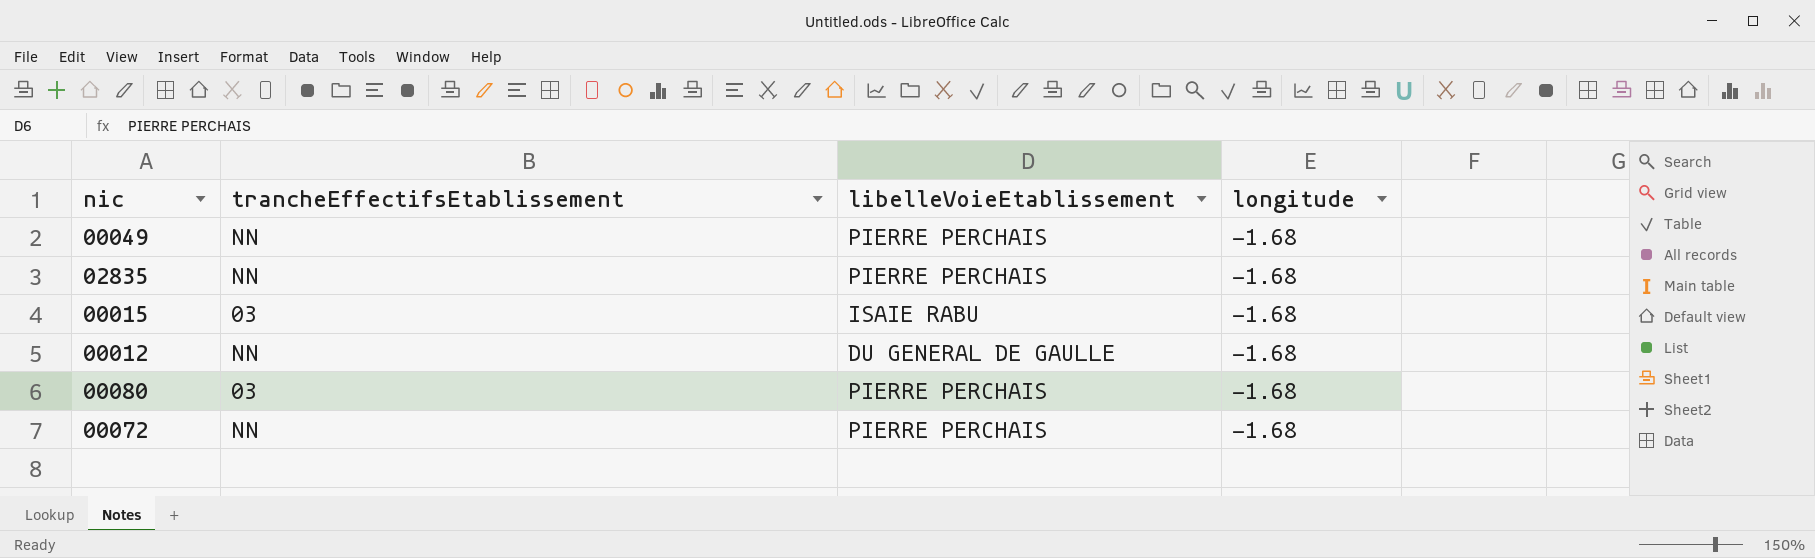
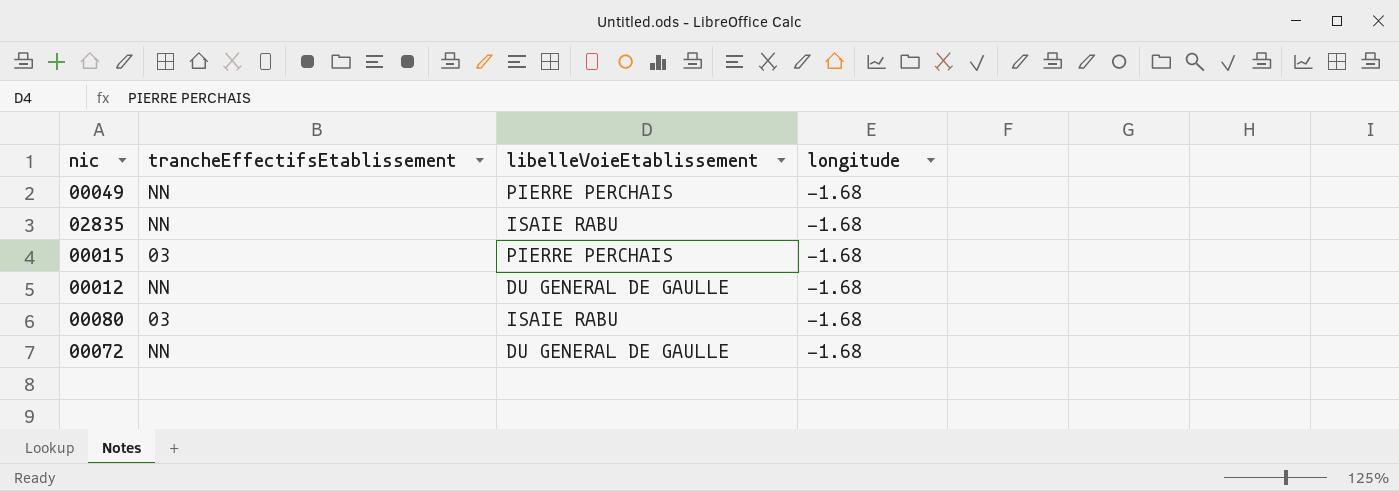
02835 | libelleVoieEtablissement: PIERRE PERCHAIS -> ISAIE RABU
00015 | libelleVoieEtablissement: ISAIE RABU -> PIERRE PERCHAIS
00080 | libelleVoieEtablissement: PIERRE PERCHAIS -> ISAIE RABU
00072 | libelleVoieEtablissement: PIERRE PERCHAIS -> DU GENERAL DE GAULLE

